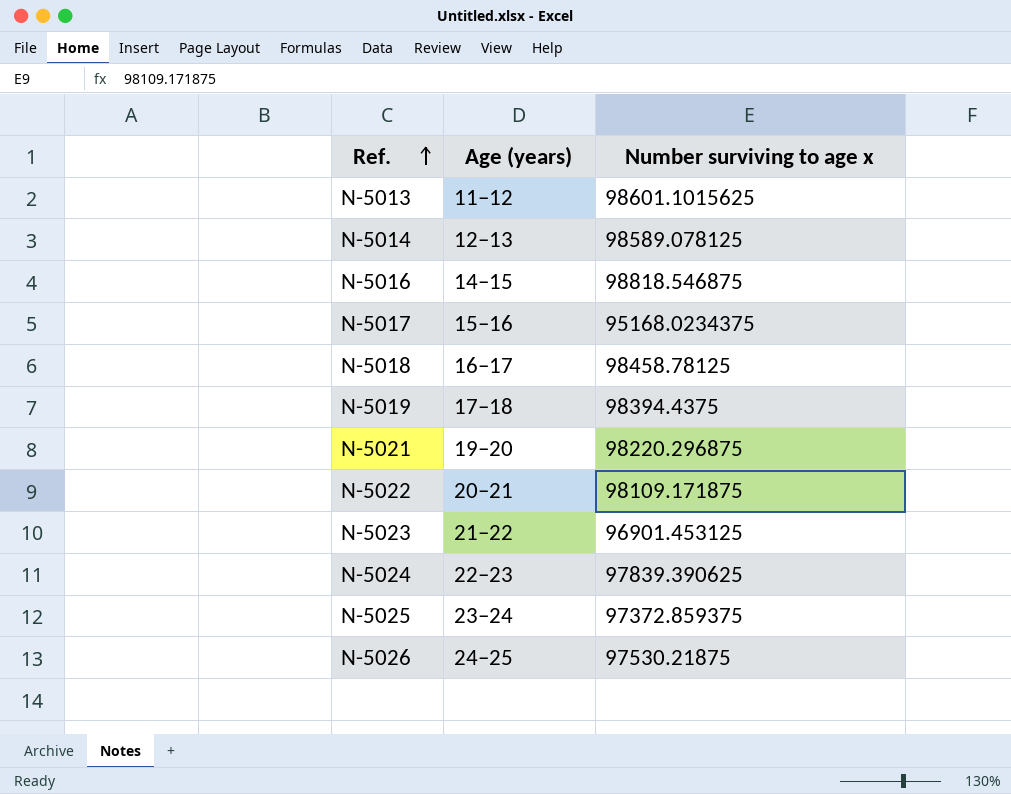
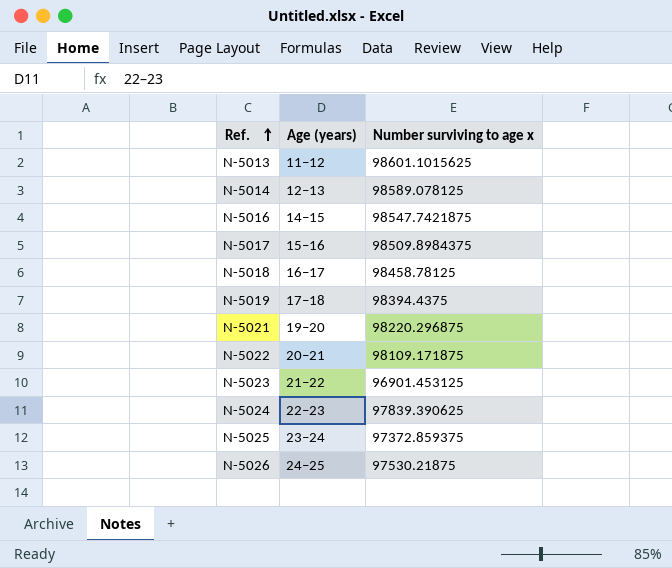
N-5016 | Number surviving to age x: 98818.546875 -> 98547.7421875
N-5017 | Number surviving to age x: 95168.0234375 -> 98509.8984375

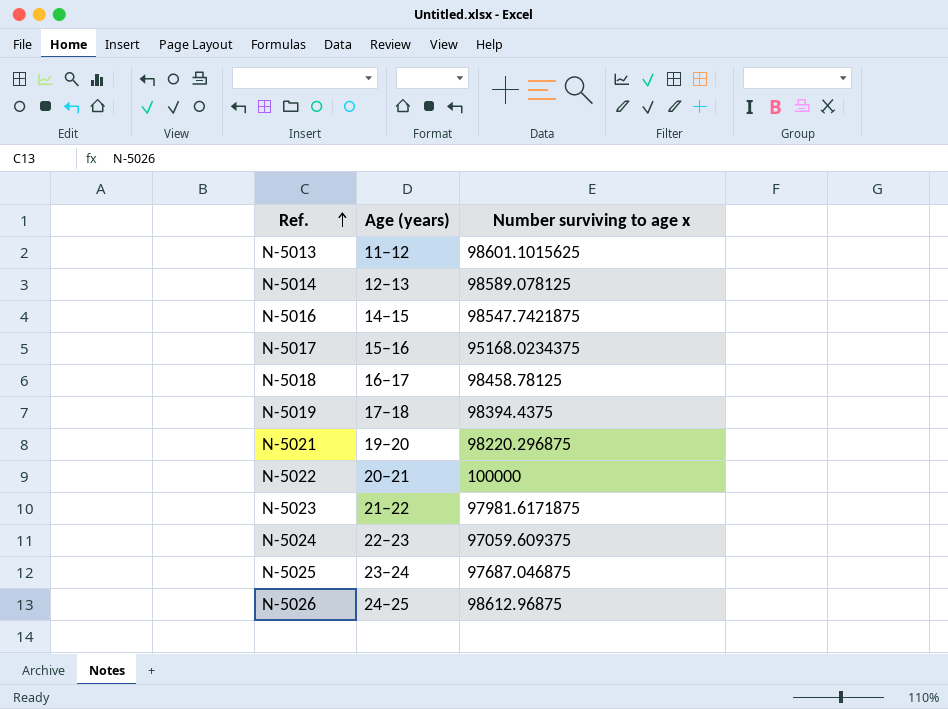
N-5017 | Number surviving to age x: 98509.8984375 -> 95168.0234375
N-5022 | Number surviving to age x: 98109.171875 -> 100000
N-5023 | Number surviving to age x: 96901.453125 -> 97981.6171875
N-5024 | Number surviving to age x: 97839.390625 -> 97059.609375
N-5025 | Number surviving to age x: 97372.859375 -> 97687.046875
N-5026 | Number surviving to age x: 97530.21875 -> 98612.96875

